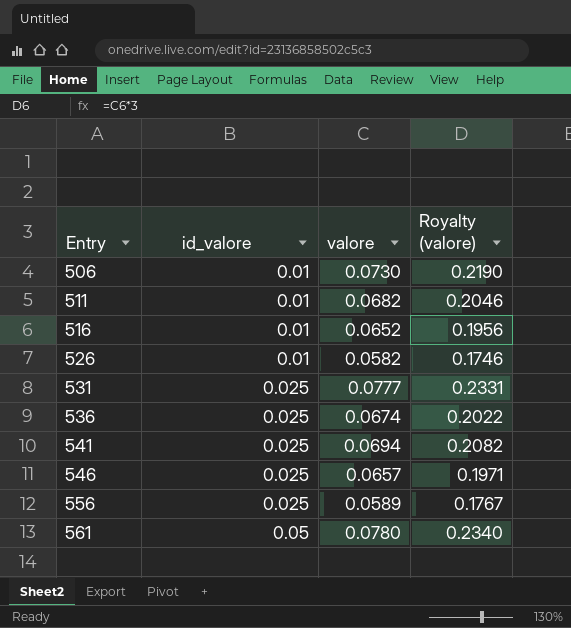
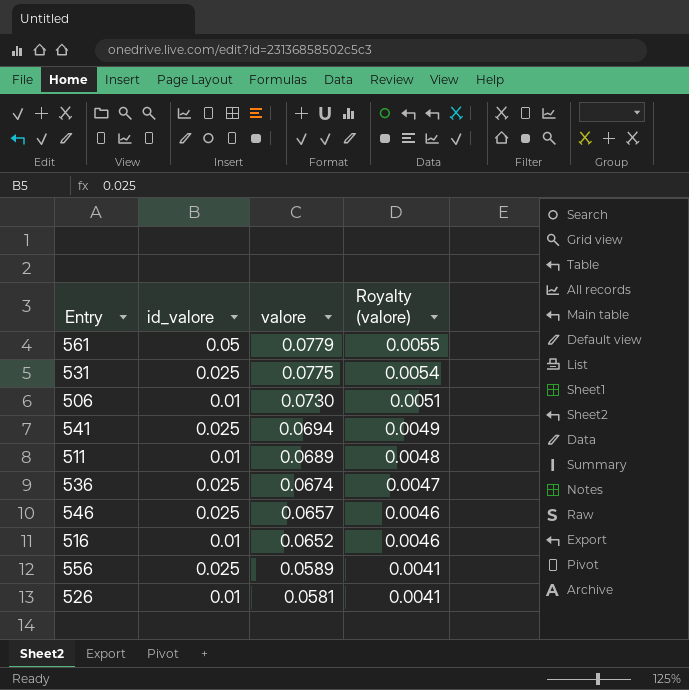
row order: Entry ascending -> valore descending
column Royalty (valore) | formula: [valore] * 3 -> [valore] * 0.07
561 | valore: 0.0780 -> 0.0779
531 | valore: 0.0777 -> 0.0775
511 | valore: 0.0682 -> 0.0689
526 | valore: 0.0582 -> 0.0581

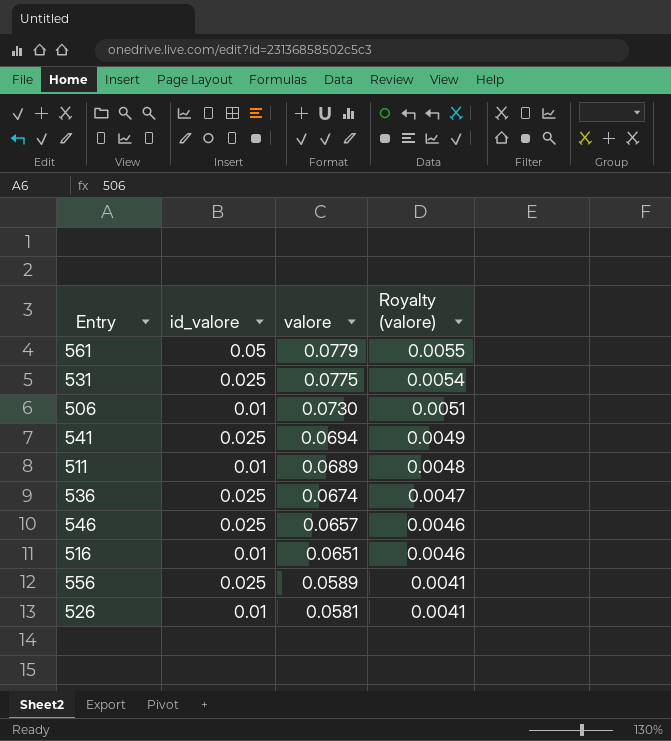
516 | valore: 0.0652 -> 0.0651

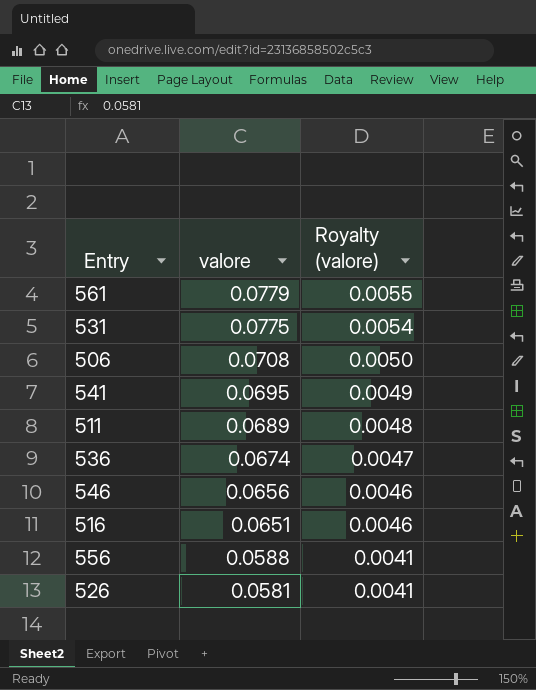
column id_valore | position: 2 -> none
506 | valore: 0.0730 -> 0.0708
506 | Royalty (valore): 0.0051 -> 0.0050
541 | valore: 0.0694 -> 0.0695
546 | valore: 0.0657 -> 0.0656
556 | valore: 0.0589 -> 0.0588

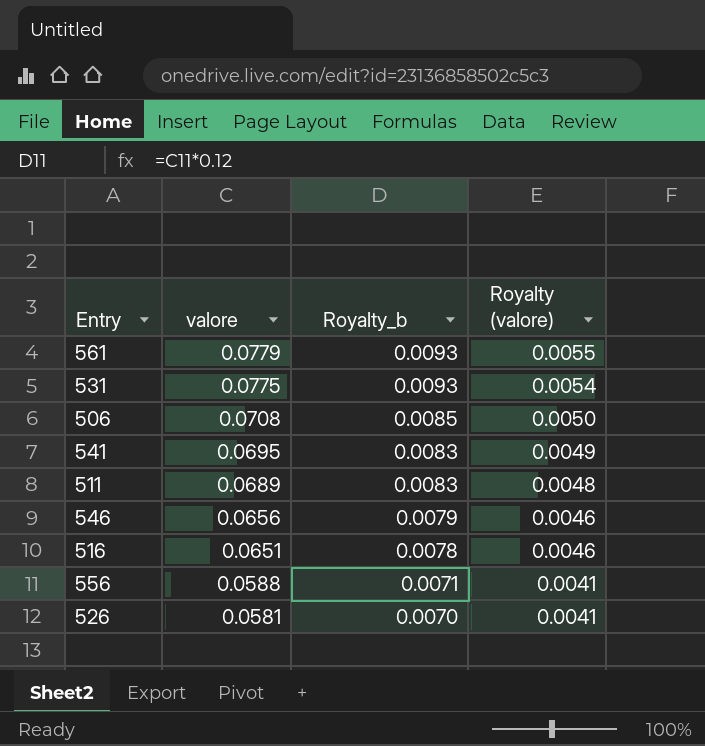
column Royalty_b | formula: none -> [valore] * 0.12
row 536: 0.0674 | 0.0047 -> none

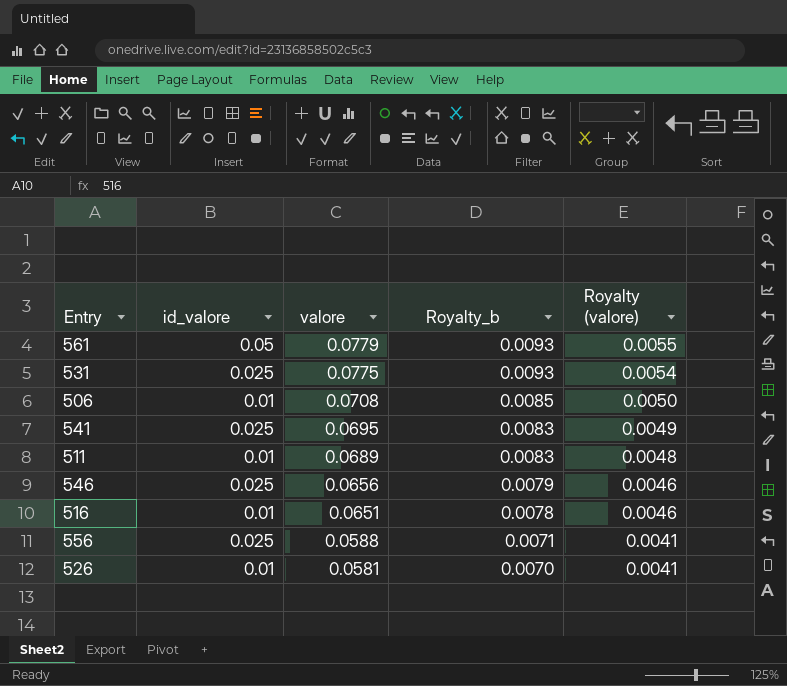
column id_valore | position: none -> 2

